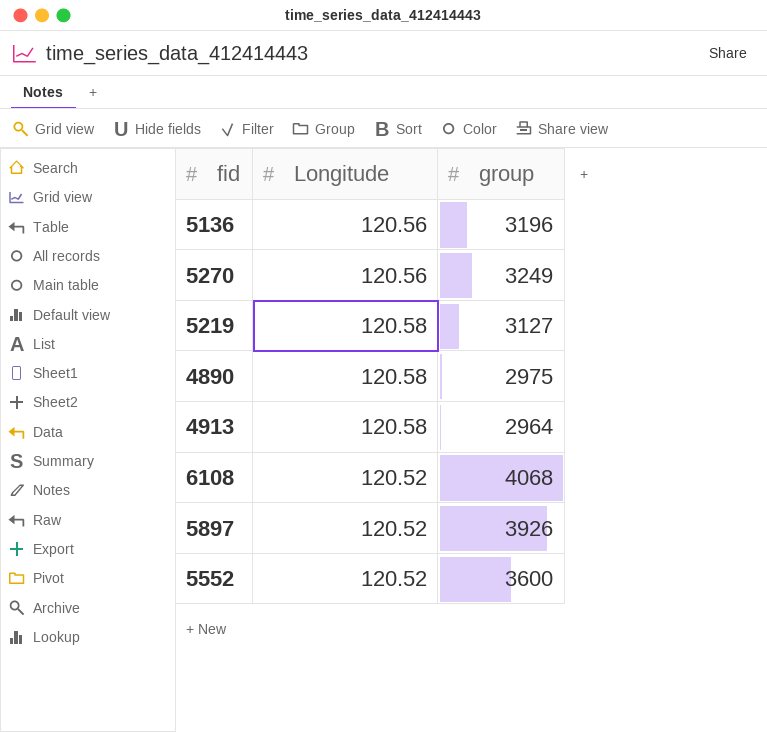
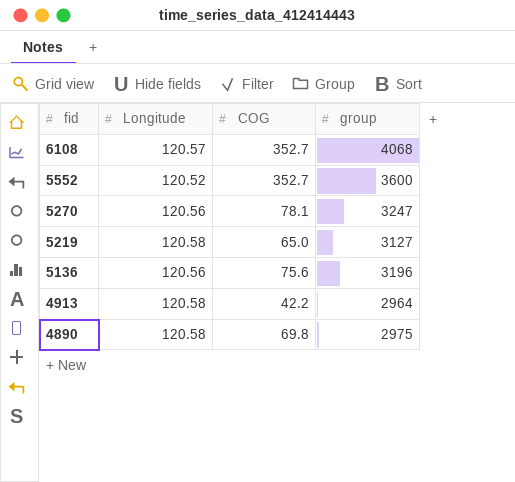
row order: none -> fid descending
column COG | position: none -> 3
row 5897: 120.52 | 3926 -> none
6108 | Longitude: 120.52 -> 120.57
5270 | group: 3249 -> 3247

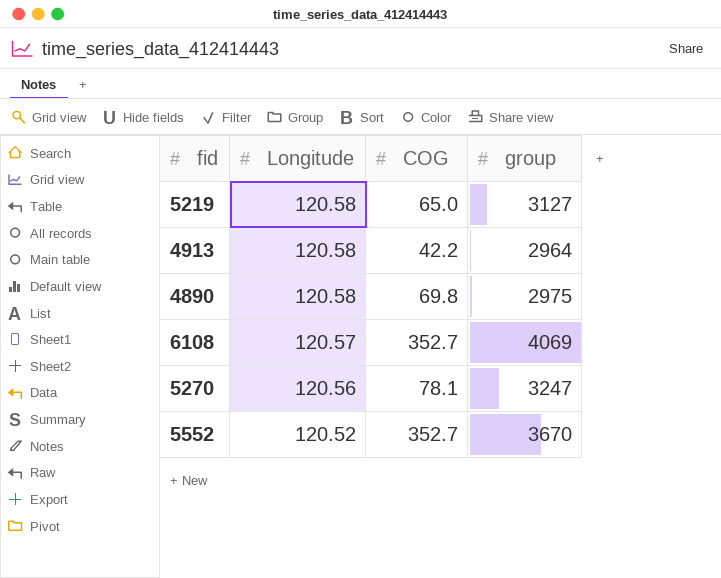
row order: fid descending -> Longitude descending
row 5136: 120.56 | 75.6 | 3196 -> none
6108 | group: 4068 -> 4069
5552 | group: 3600 -> 3670

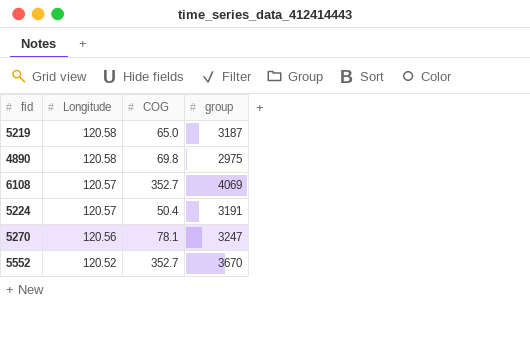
row 4913: 120.58 | 42.2 | 2964 -> none
5219 | group: 3127 -> 3187
row 5224: none -> 120.57 | 50.4 | 3191

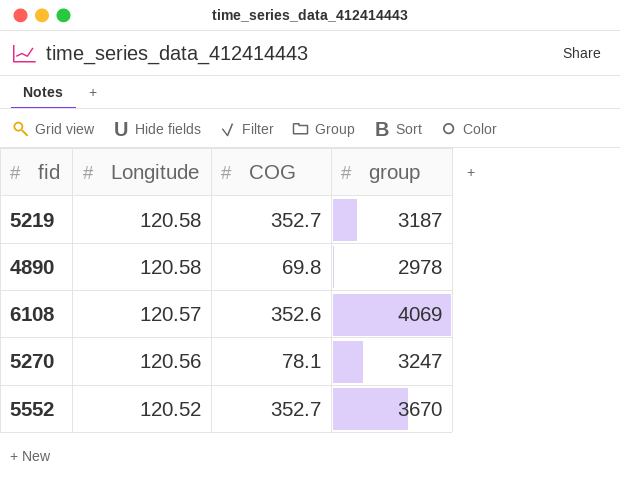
row 5224: 120.57 | 50.4 | 3191 -> none
5219 | COG: 65.0 -> 352.7
4890 | group: 2975 -> 2978
6108 | COG: 352.7 -> 352.6

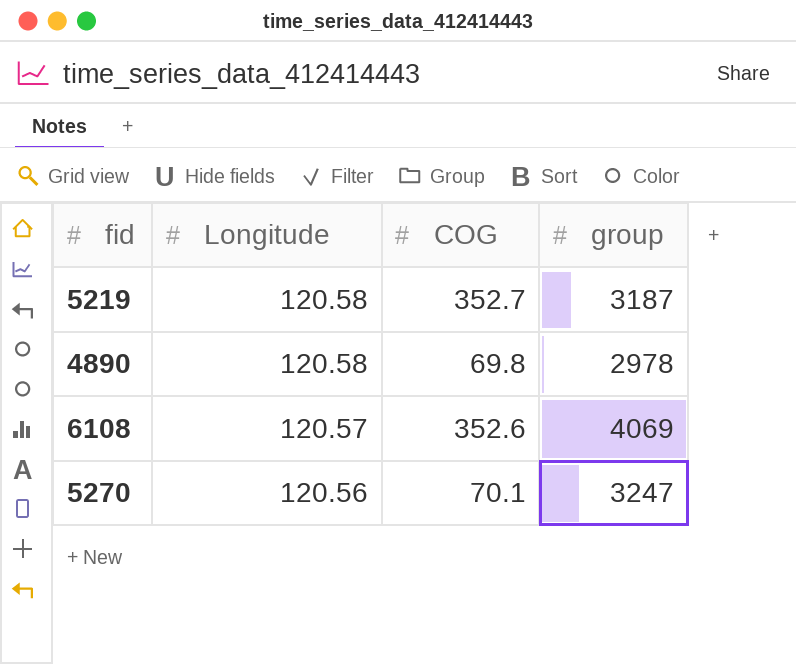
row 5552: 120.52 | 352.7 | 3670 -> none
5270 | COG: 78.1 -> 70.1

